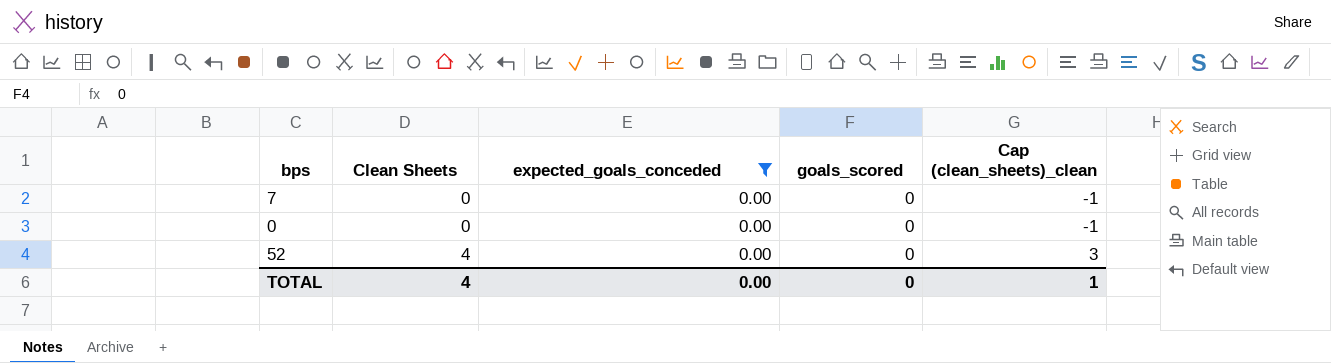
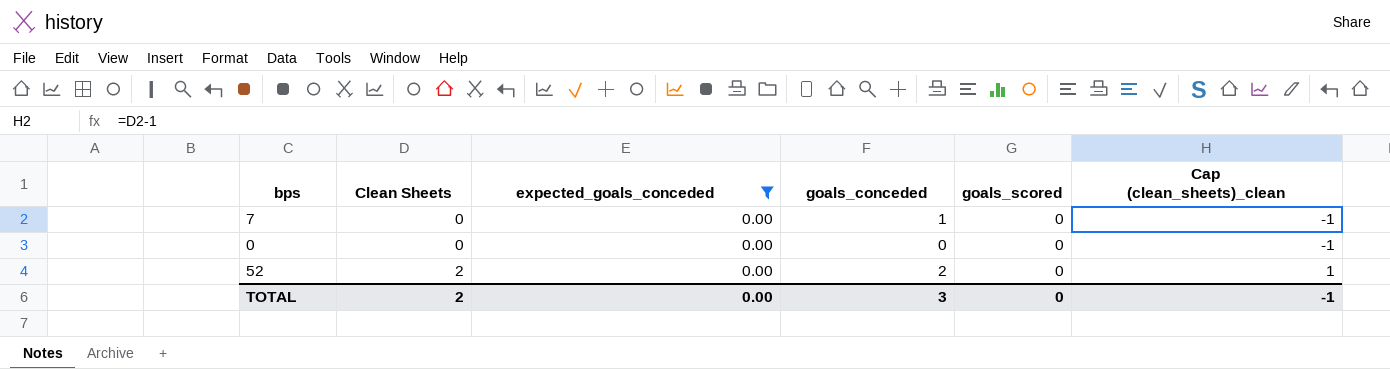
column goals_conceded | position: none -> 4
52 | Clean Sheets: 4 -> 2
52 | Cap (clean_sheets)_clean: 3 -> 1
TOTAL | Clean Sheets: 4 -> 2
TOTAL | Cap (clean_sheets)_clean: 1 -> -1

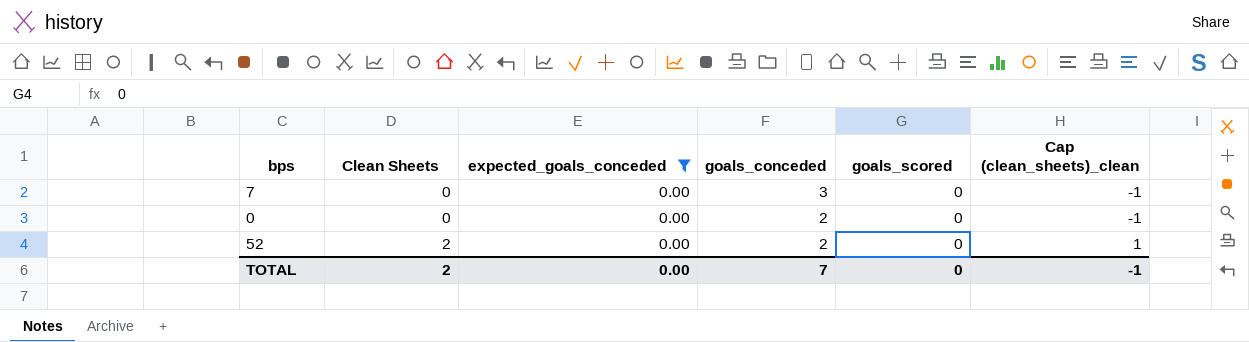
7 | goals_conceded: 1 -> 3
0 | goals_conceded: 0 -> 2
TOTAL | goals_conceded: 3 -> 7

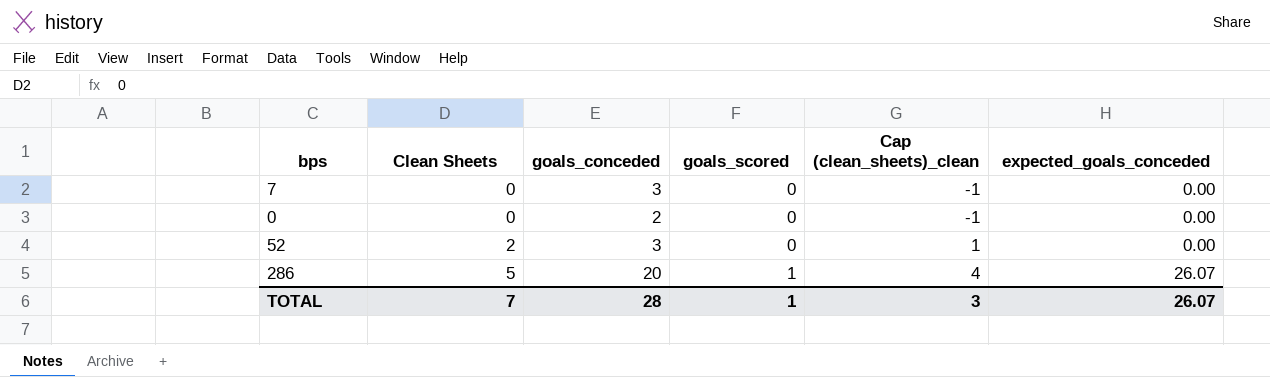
filter: expected_goals_conceded = 0.00 -> none
column expected_goals_conceded | position: 3 -> 6
52 | goals_conceded: 2 -> 3
TOTAL | Clean Sheets: 2 -> 7
TOTAL | goals_conceded: 7 -> 28
TOTAL | goals_scored: 0 -> 1
TOTAL | Cap (clean_sheets)_clean: -1 -> 3
TOTAL | expected_goals_conceded: 0.00 -> 26.07

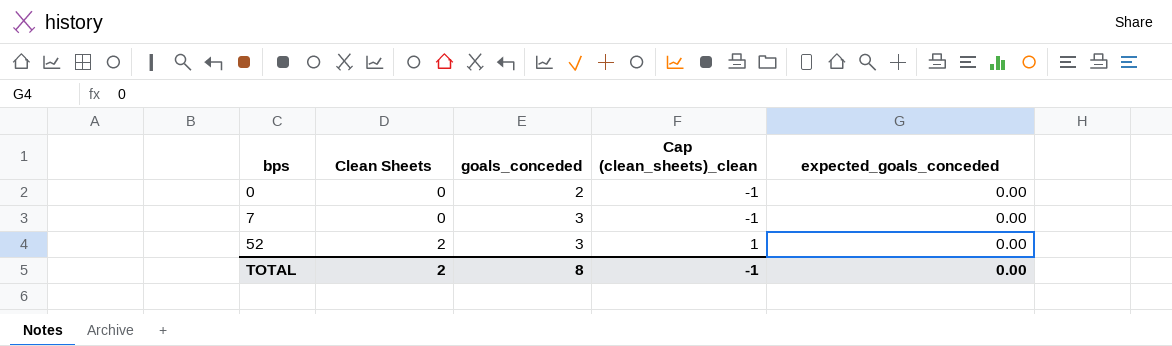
row order: Clean Sheets ascending -> bps ascending
column goals_scored | position: 4 -> none
row 286: 5 | 20 | 1 | 4 | 26.07 -> none
TOTAL | Clean Sheets: 7 -> 2
TOTAL | goals_conceded: 28 -> 8
TOTAL | Cap (clean_sheets)_clean: 3 -> -1
TOTAL | expected_goals_conceded: 26.07 -> 0.00

